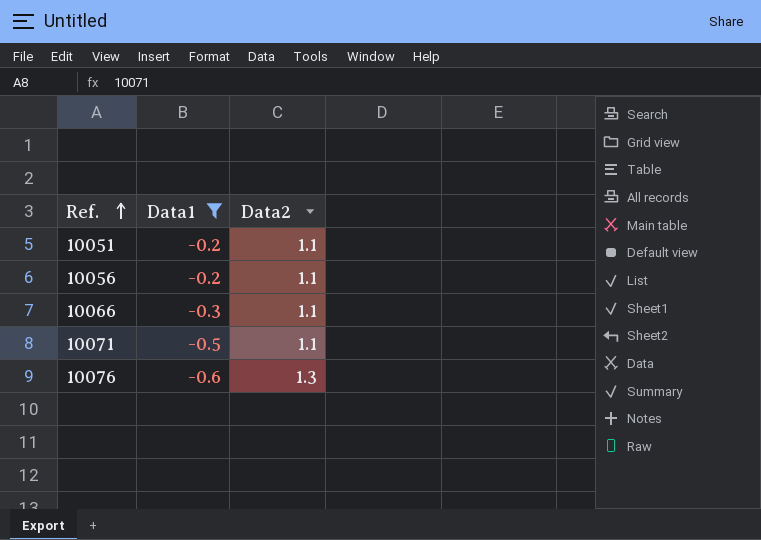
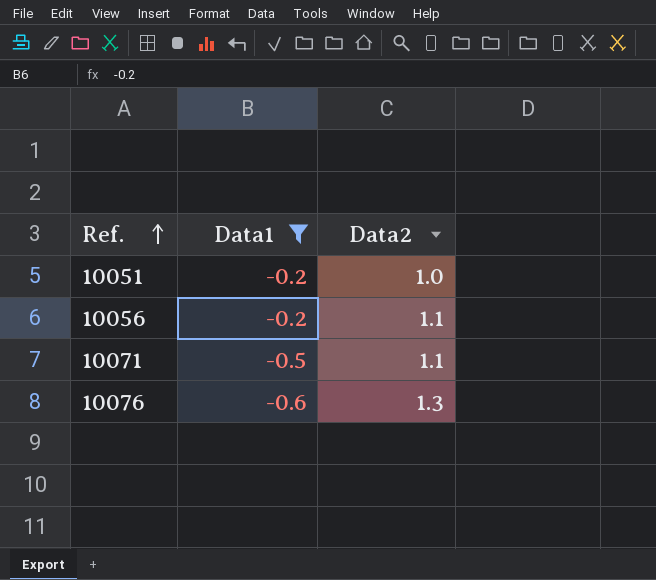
row 10066: -0.3 | 1.1 -> none
10051 | Data2: 1.1 -> 1.0

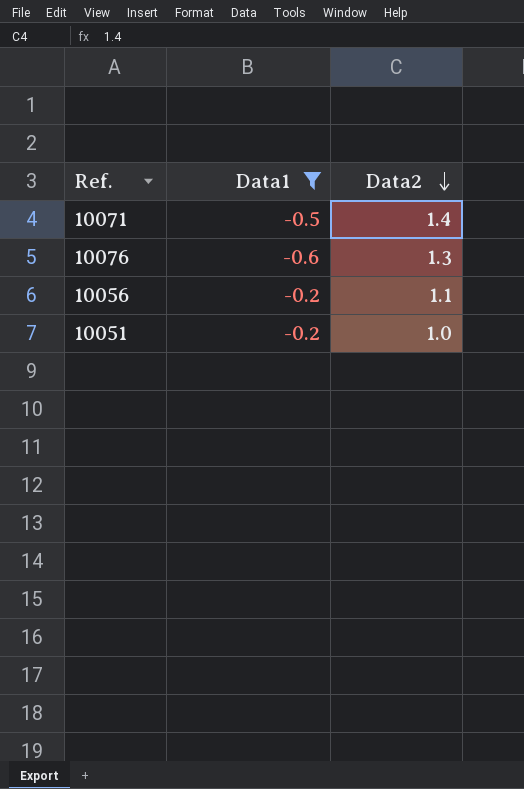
row order: Ref. ascending -> Data2 descending
10071 | Data2: 1.1 -> 1.4

